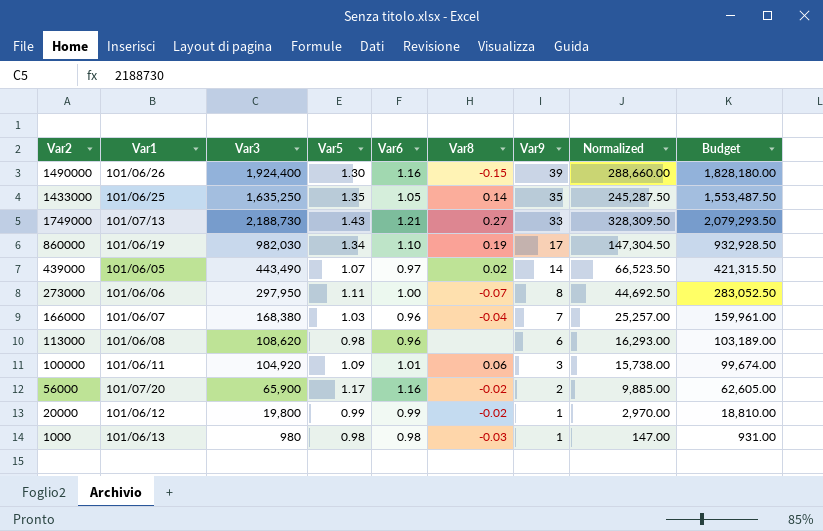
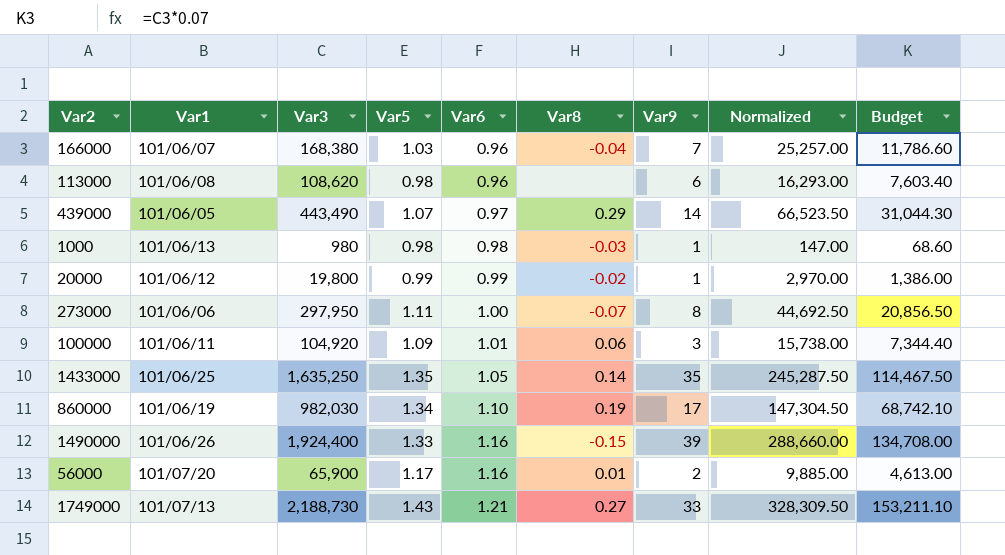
row order: Var9 descending -> Var6 ascending
column Budget | formula: [Var3] * 0.95 -> [Var3] * 0.07
439000 | Var8: 0.02 -> 0.29
1490000 | Var5: 1.30 -> 1.33
56000 | Var8: -0.02 -> 0.01

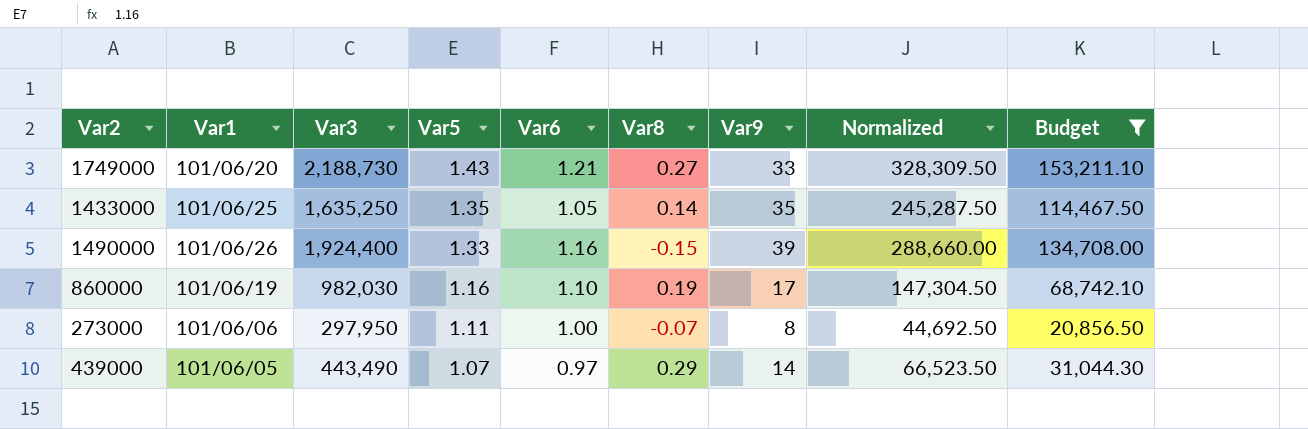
filter: none -> Budget >= 20,856.50
row order: Var6 ascending -> Var5 descending
1749000 | Var1: 101/07/13 -> 101/06/20
860000 | Var5: 1.34 -> 1.16

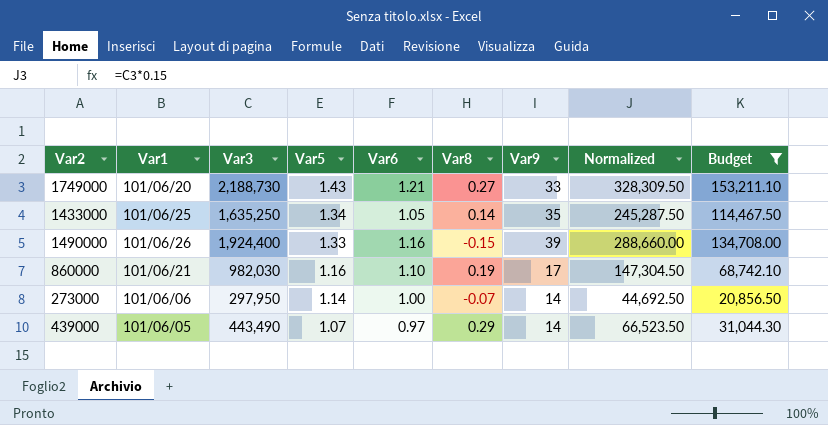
1433000 | Var5: 1.35 -> 1.34
860000 | Var1: 101/06/19 -> 101/06/21
273000 | Var5: 1.11 -> 1.14
273000 | Var9: 8 -> 14

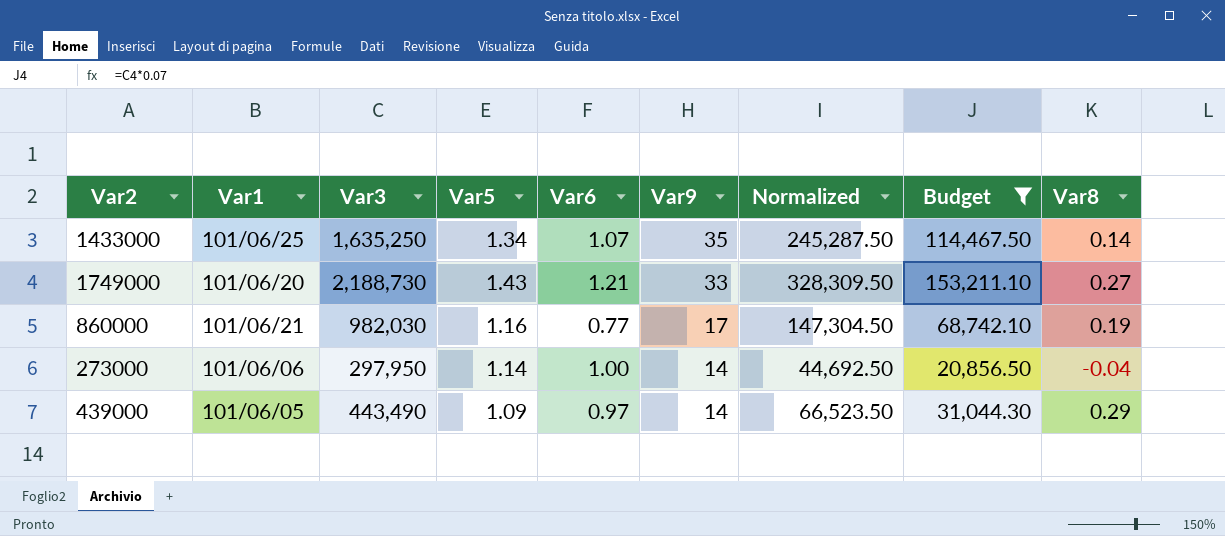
row order: Var5 descending -> Var9 descending
column Var8 | position: 6 -> 9
row 1490000: 101/06/26 | 1,924,400 | 1.33 | 1.16 | -0.15 | 39 | 288,660.00 | 134,708.00 -> none
1433000 | Var6: 1.05 -> 1.07
860000 | Var6: 1.10 -> 0.77
273000 | Var8: -0.07 -> -0.04
439000 | Var5: 1.07 -> 1.09

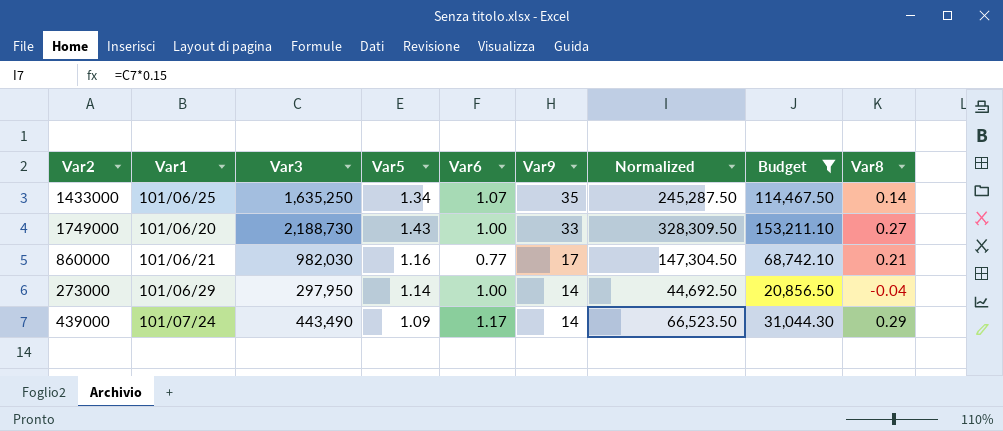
1749000 | Var6: 1.21 -> 1.00
860000 | Var8: 0.19 -> 0.21
273000 | Var1: 101/06/06 -> 101/06/29
439000 | Var1: 101/06/05 -> 101/07/24
439000 | Var6: 0.97 -> 1.17

